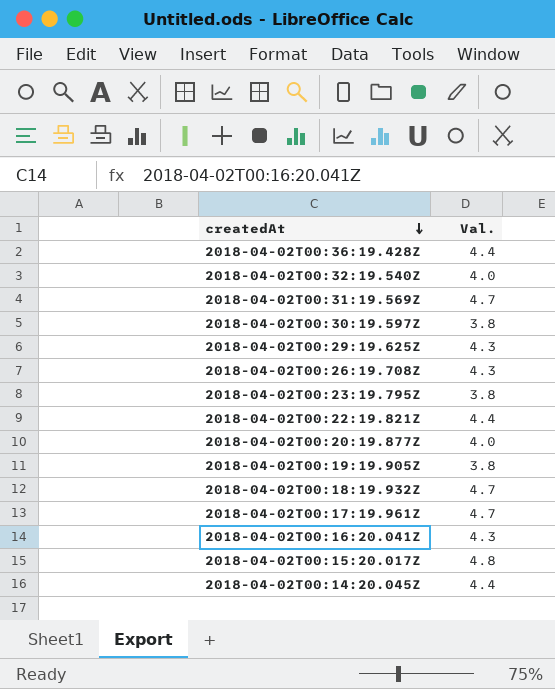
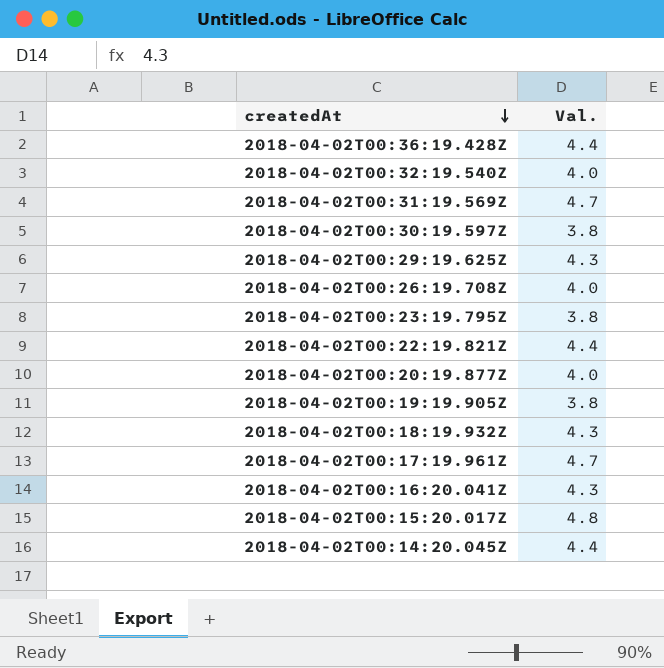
2018-04-02T00:26:19.708Z | Val.: 4.3 -> 4.0
2018-04-02T00:18:19.932Z | Val.: 4.7 -> 4.3

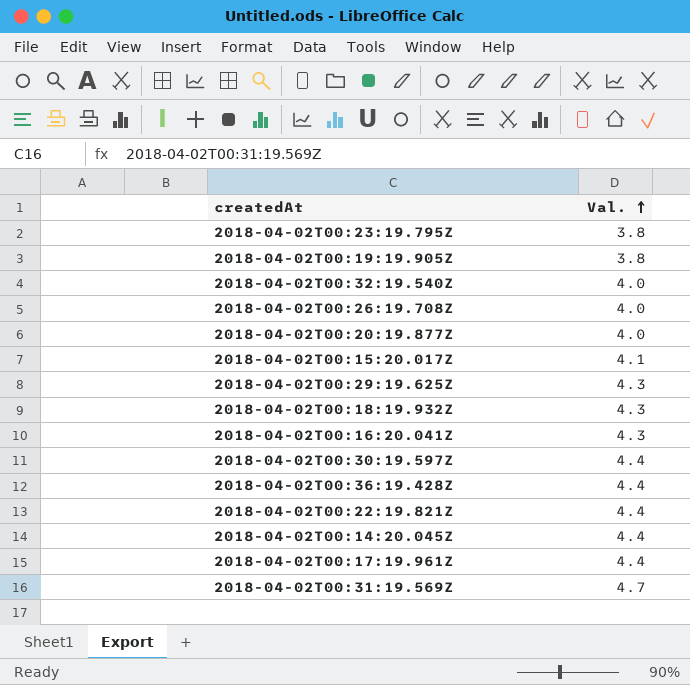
row order: createdAt descending -> Val. ascending
2018-04-02T00:15:20.017Z | Val.: 4.8 -> 4.1
2018-04-02T00:30:19.597Z | Val.: 3.8 -> 4.4
2018-04-02T00:17:19.961Z | Val.: 4.7 -> 4.4

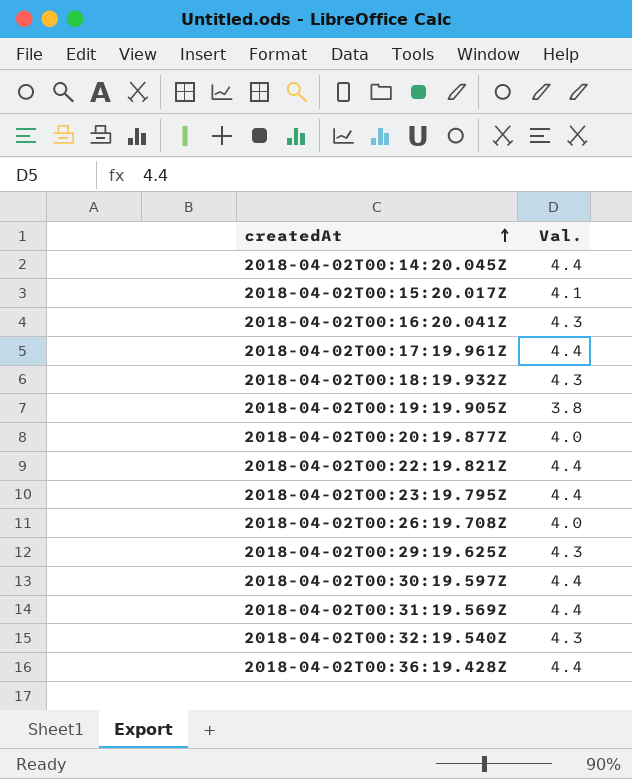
row order: Val. ascending -> createdAt ascending
2018-04-02T00:23:19.795Z | Val.: 3.8 -> 4.4
2018-04-02T00:31:19.569Z | Val.: 4.7 -> 4.4
2018-04-02T00:32:19.540Z | Val.: 4.0 -> 4.3

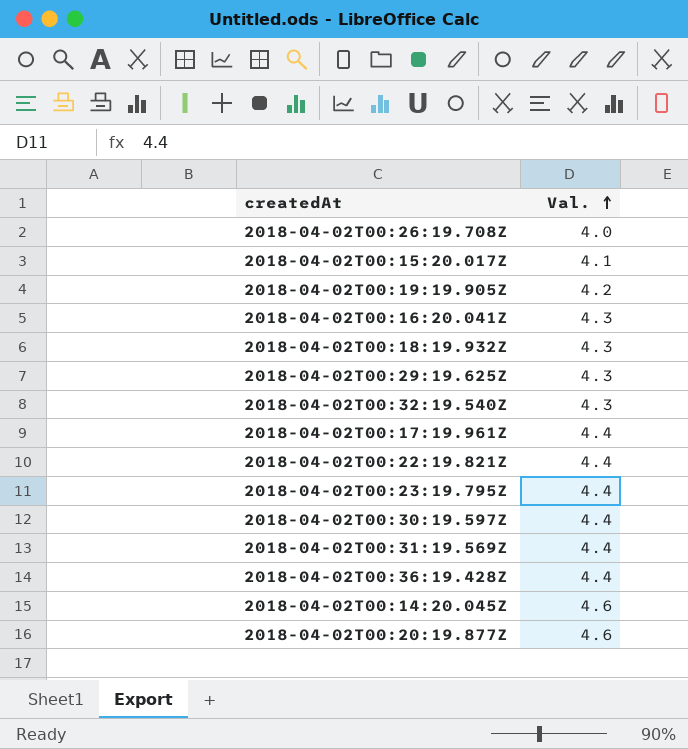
row order: createdAt ascending -> Val. ascending
2018-04-02T00:19:19.905Z | Val.: 3.8 -> 4.2
2018-04-02T00:14:20.045Z | Val.: 4.4 -> 4.6
2018-04-02T00:20:19.877Z | Val.: 4.0 -> 4.6

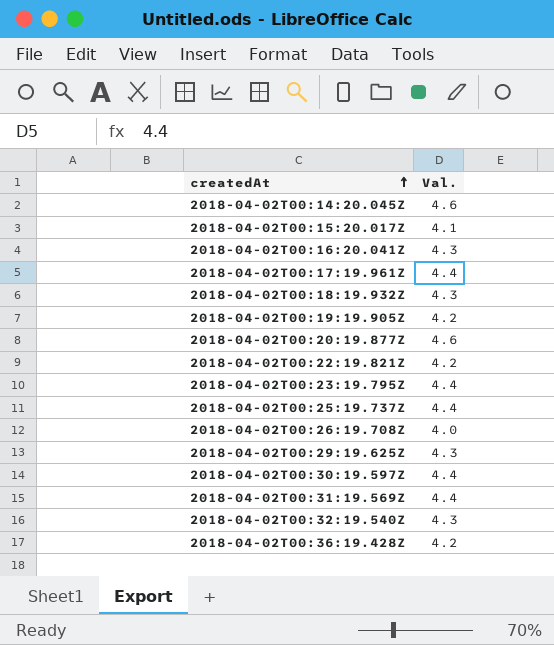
row order: Val. ascending -> createdAt ascending
2018-04-02T00:22:19.821Z | Val.: 4.4 -> 4.2
row 2018-04-02T00:25:19.737Z: none -> 4.4
2018-04-02T00:36:19.428Z | Val.: 4.4 -> 4.2

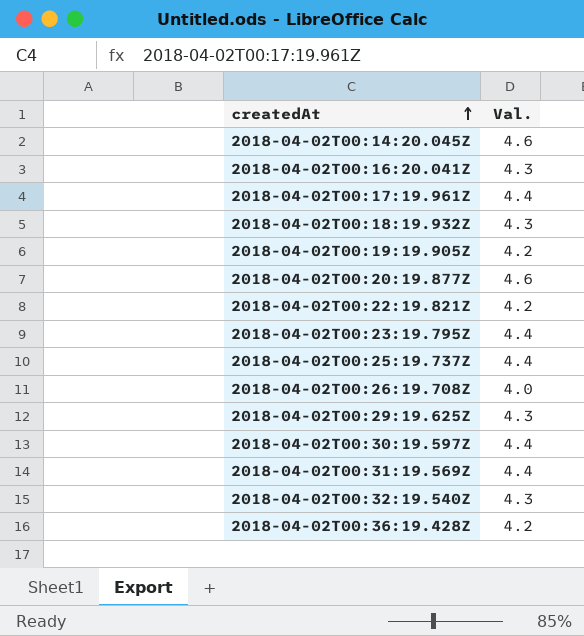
row 2018-04-02T00:15:20.017Z: 4.1 -> none

